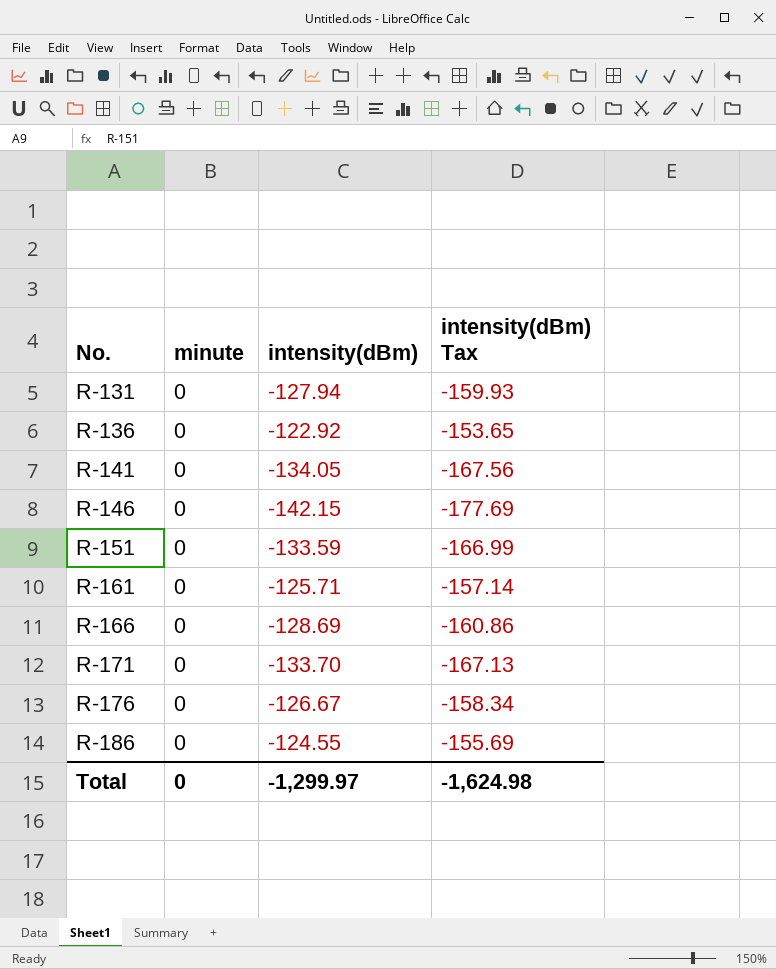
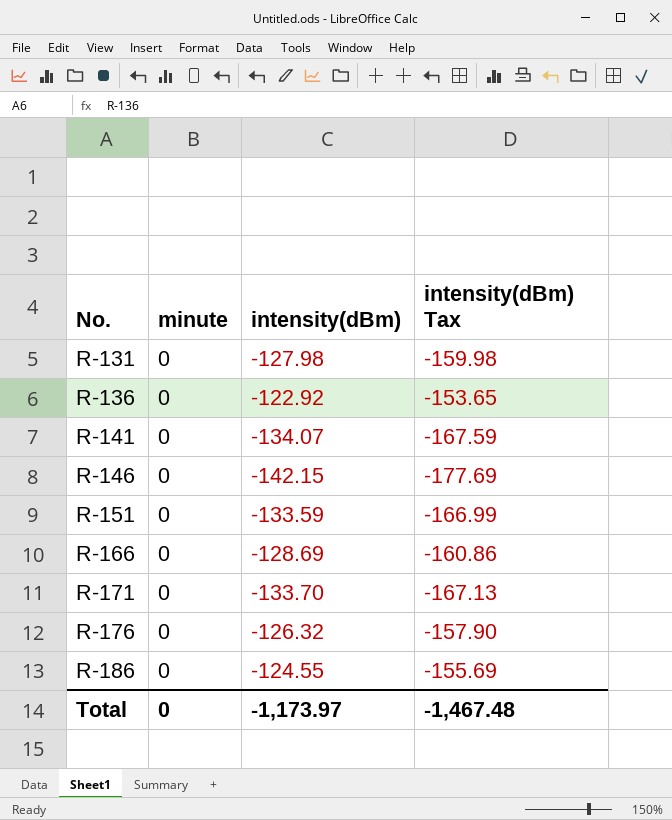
row R-161: 0 | -125.71 | -157.14 -> none
R-131 | intensity(dBm): -127.94 -> -127.98
R-131 | intensity(dBm) Tax: -159.93 -> -159.98
R-141 | intensity(dBm): -134.05 -> -134.07
R-141 | intensity(dBm) Tax: -167.56 -> -167.59
R-176 | intensity(dBm): -126.67 -> -126.32
R-176 | intensity(dBm) Tax: -158.34 -> -157.90
Total | intensity(dBm): -1,299.97 -> -1,173.97
Total | intensity(dBm) Tax: -1,624.98 -> -1,467.48

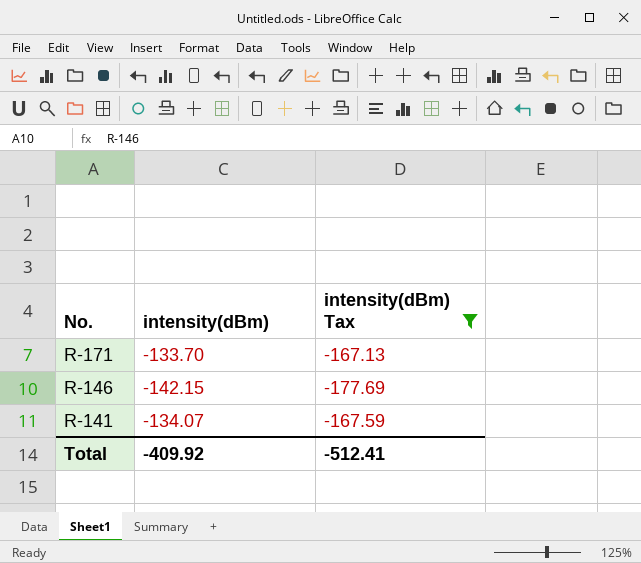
filter: none -> intensity(dBm) Tax <= -167.13
row order: No. ascending -> No. descending
column minute | position: 2 -> none
Total | intensity(dBm): -1,173.97 -> -409.92
Total | intensity(dBm) Tax: -1,467.48 -> -512.41

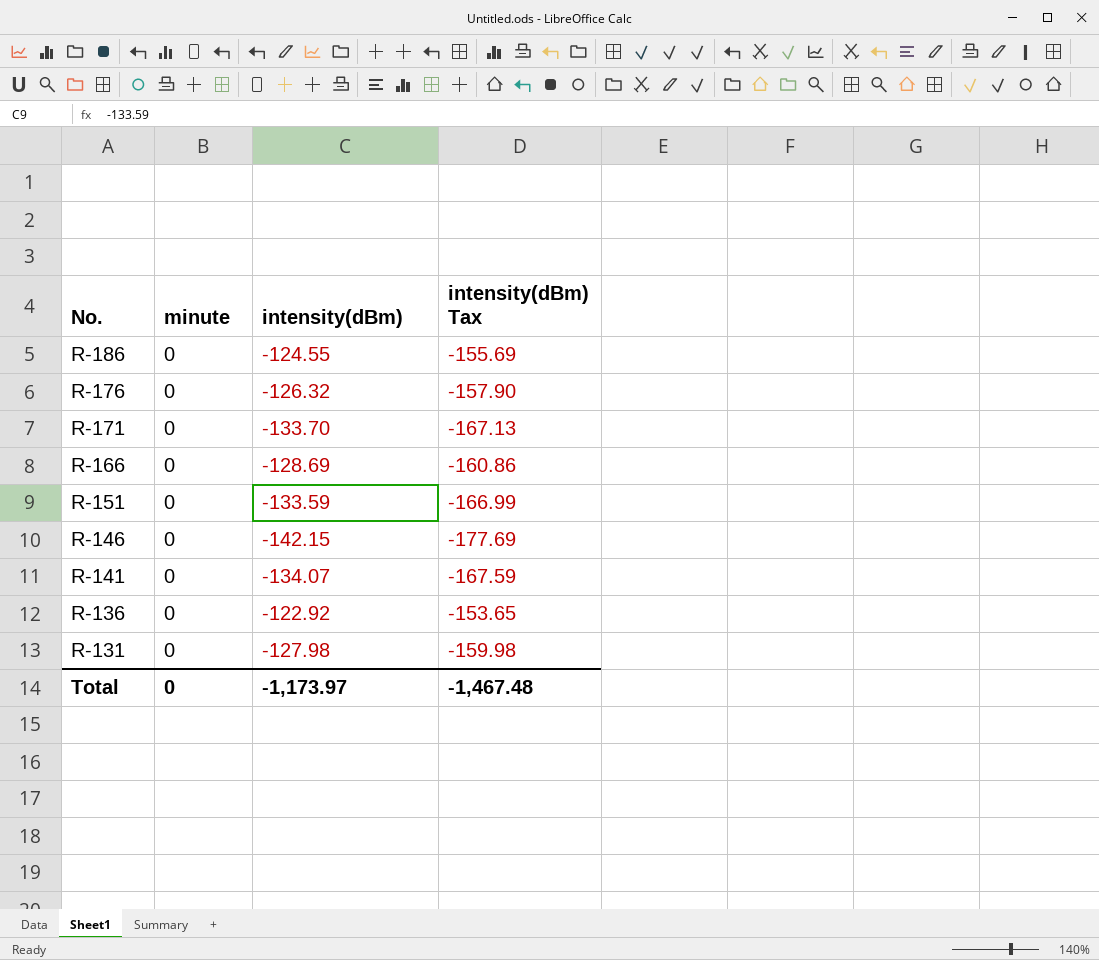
filter: intensity(dBm) Tax <= -167.13 -> none
column minute | position: none -> 2
Total | intensity(dBm): -409.92 -> -1,173.97
Total | intensity(dBm) Tax: -512.41 -> -1,467.48

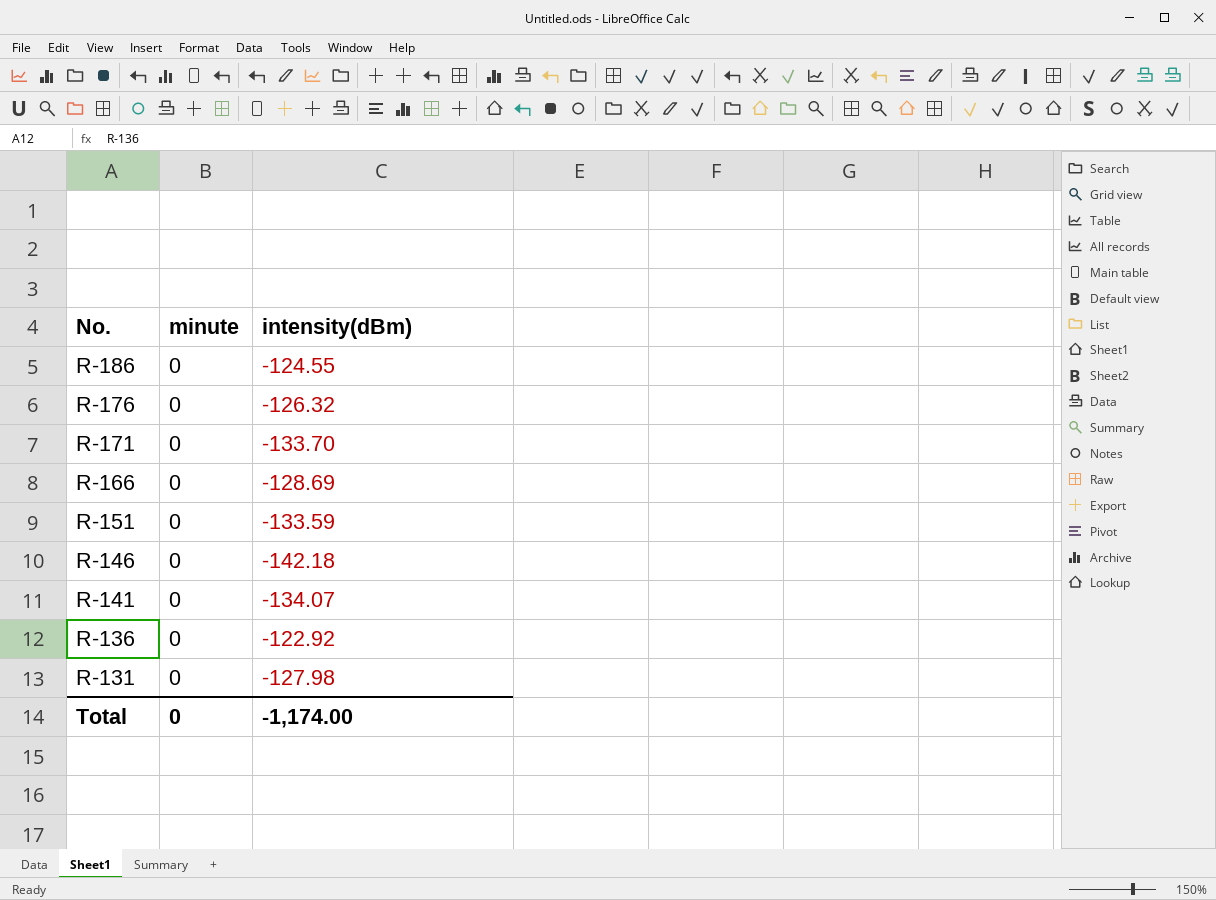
column intensity(dBm) Tax | formula: [intensity(dBm)] * 1.25 -> none
R-146 | intensity(dBm): -142.15 -> -142.18
Total | intensity(dBm): -1,173.97 -> -1,174.00

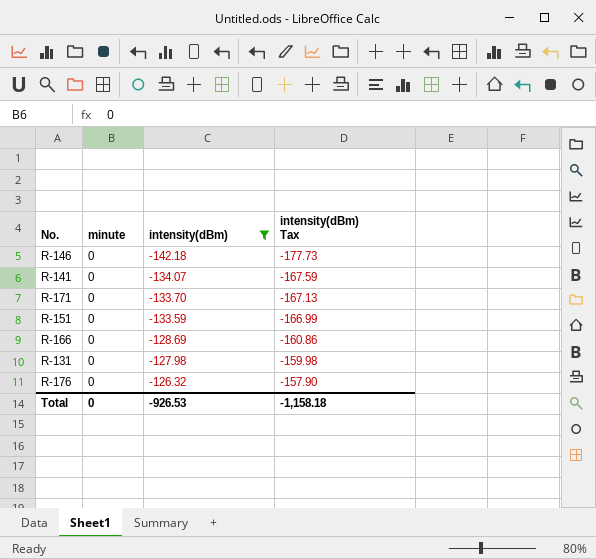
filter: none -> intensity(dBm) <= -126.32
row order: No. descending -> intensity(dBm) ascending
column intensity(dBm) Tax | formula: none -> [intensity(dBm)] * 1.25
Total | intensity(dBm): -1,174.00 -> -926.53

